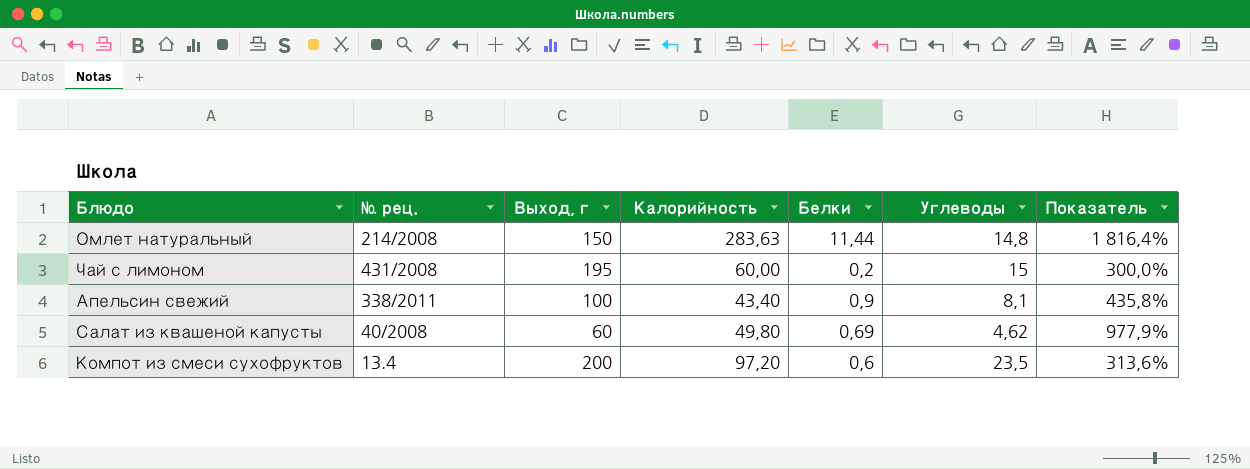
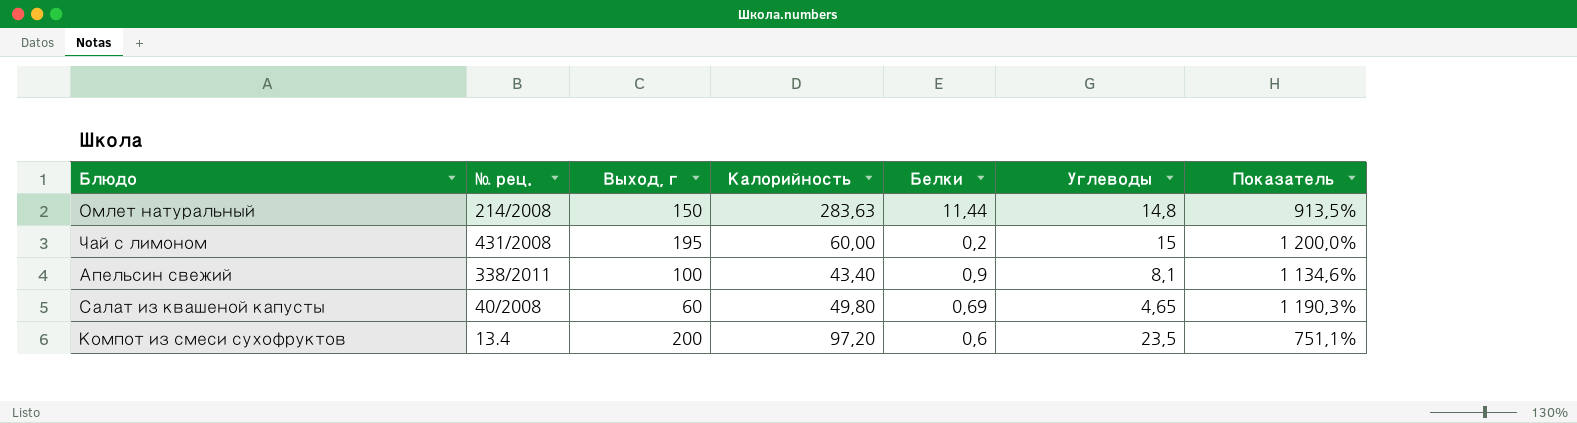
column Показатель | formula: ([Калорийность] - [Углеводы]) / [Углеводы] -> ([Выход, г] - [Углеводы]) / [Углеводы]
Салат из квашеной капусты | Углеводы: 4,62 -> 4,65

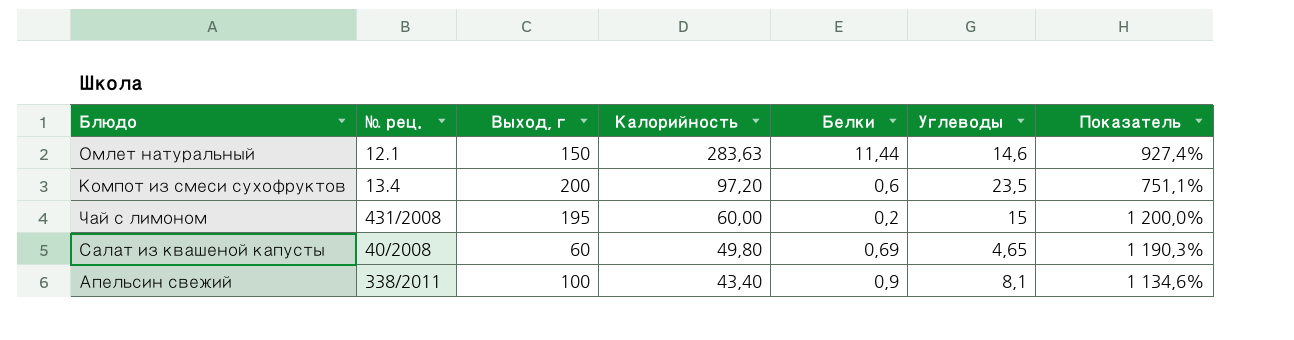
row order: none -> Калорийность descending
Омлет натуральный | № рец.: 214/2008 -> 12.1
Омлет натуральный | Углеводы: 14,8 -> 14,6
Омлет натуральный | Показатель: 913,5% -> 927,4%

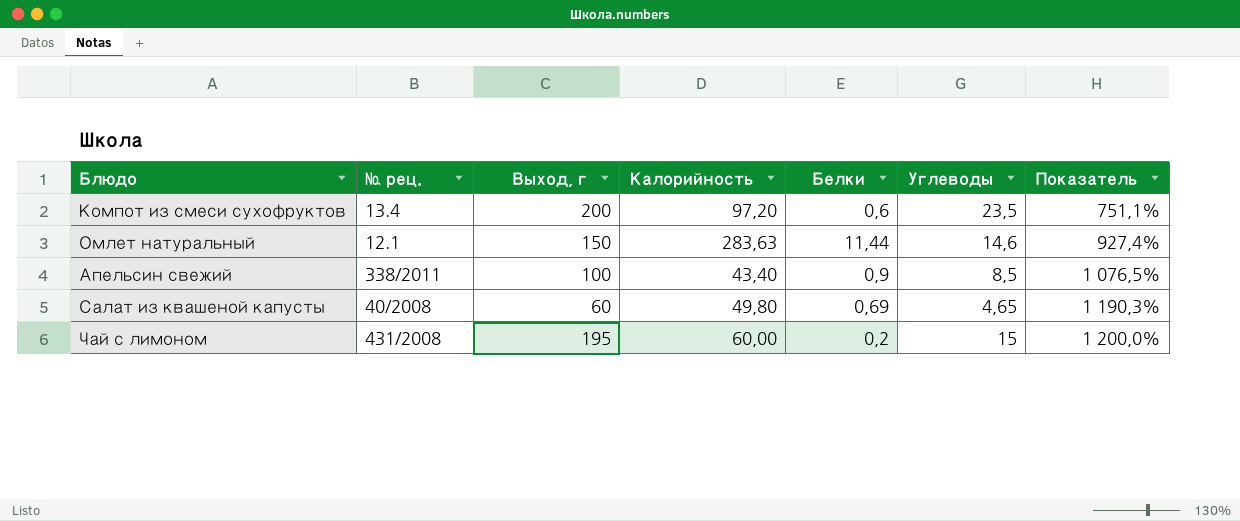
row order: Калорийность descending -> Показатель ascending
Апельсин свежий | Углеводы: 8,1 -> 8,5
Апельсин свежий | Показатель: 1 134,6% -> 1 076,5%

